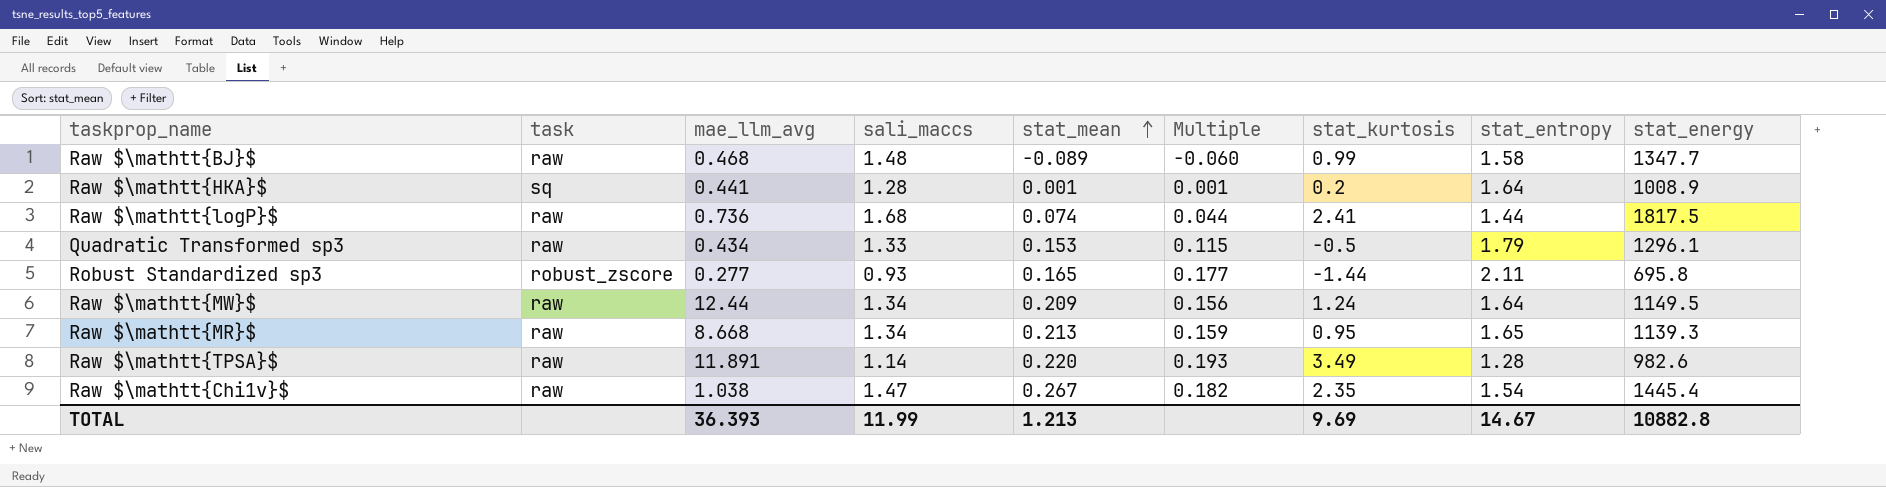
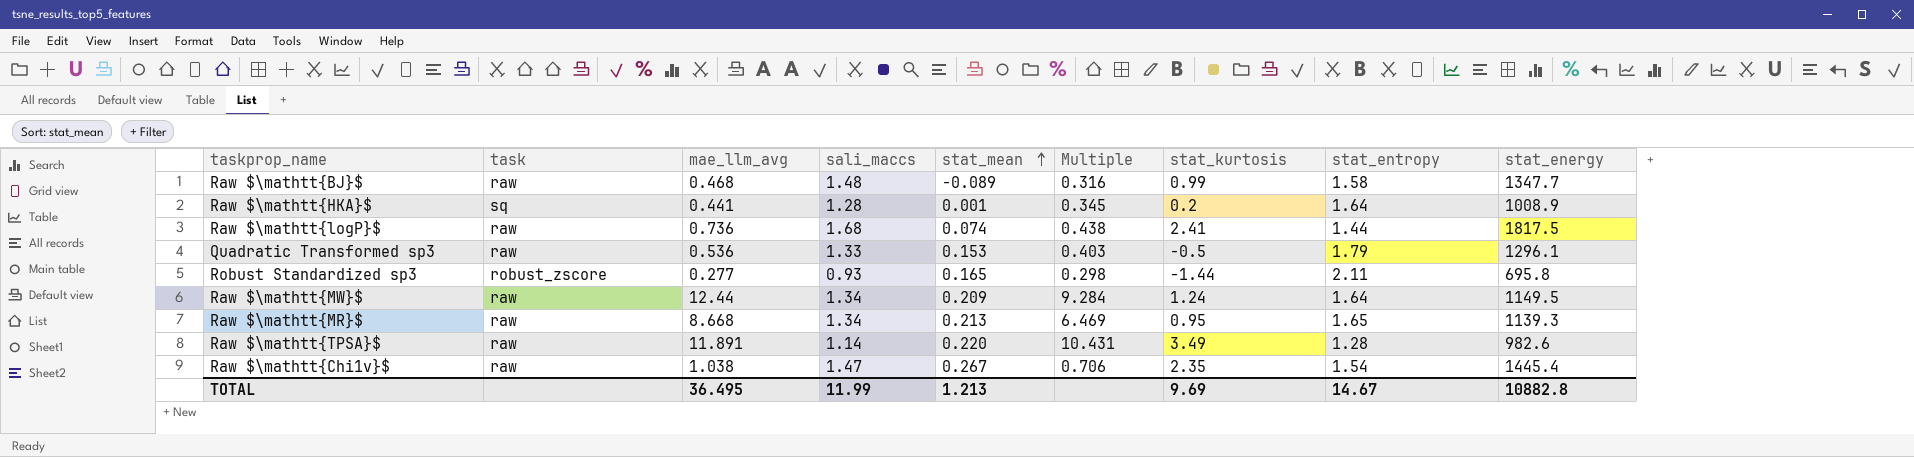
column Multiple | formula: [stat_mean] / [sali_maccs] -> [mae_llm_avg] / [sali_maccs]
Quadratic Transformed sp3 | mae_llm_avg: 0.434 -> 0.536
TOTAL | mae_llm_avg: 36.393 -> 36.495

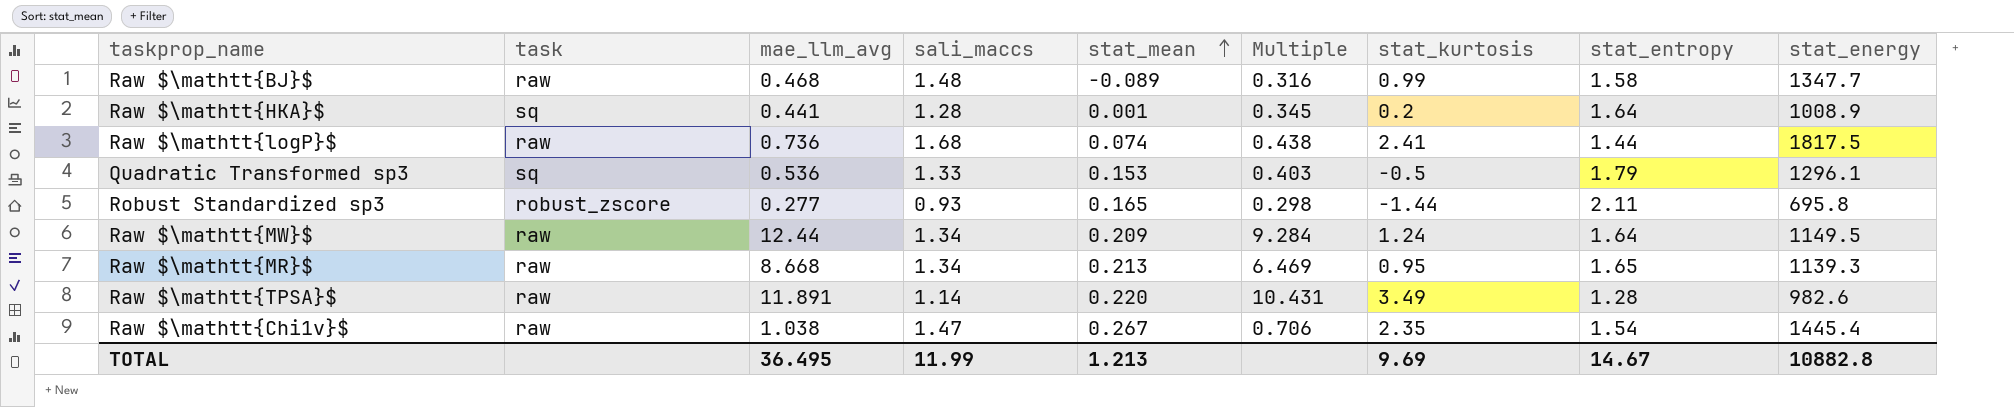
Quadratic Transformed sp3 | task: raw -> sq

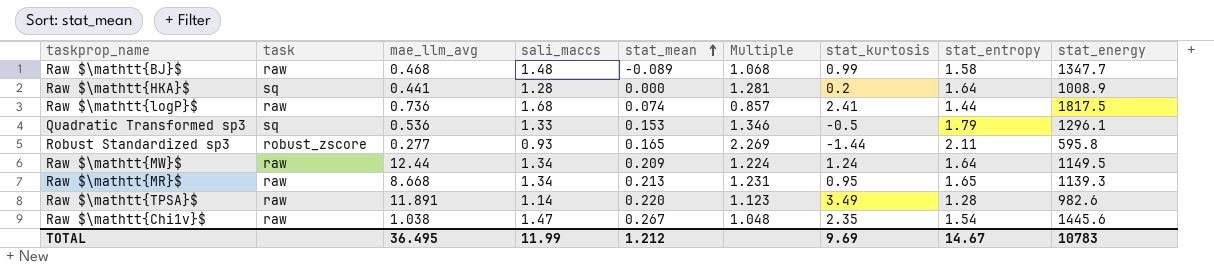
column Multiple | formula: [mae_llm_avg] / [sali_maccs] -> [stat_entropy] / [sali_maccs]
Raw $\mathtt{HKA}$ | stat_mean: 0.001 -> 0.000
Robust Standardized sp3 | stat_energy: 695.8 -> 595.8
Raw $\mathtt{Chi1v}$ | stat_energy: 1445.4 -> 1445.6
TOTAL | stat_mean: 1.213 -> 1.212
TOTAL | stat_energy: 10882.8 -> 10783

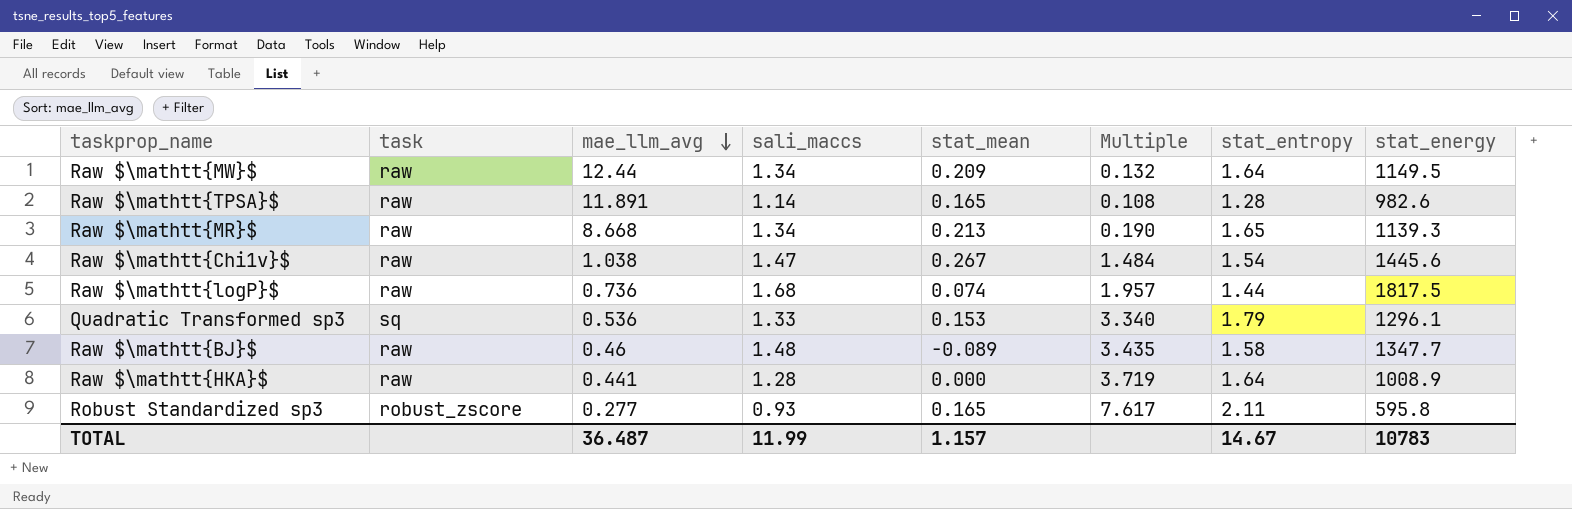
row order: stat_mean ascending -> mae_llm_avg descending
column stat_kurtosis | position: 7 -> none
column Multiple | formula: [stat_entropy] / [sali_maccs] -> [stat_entropy] / [mae_llm_avg]
Raw $\mathtt{TPSA}$ | stat_mean: 0.220 -> 0.165
Raw $\mathtt{BJ}$ | mae_llm_avg: 0.468 -> 0.46
Raw $\mathtt{HKA}$ | task: sq -> raw
TOTAL | mae_llm_avg: 36.495 -> 36.487
TOTAL | stat_mean: 1.212 -> 1.157

